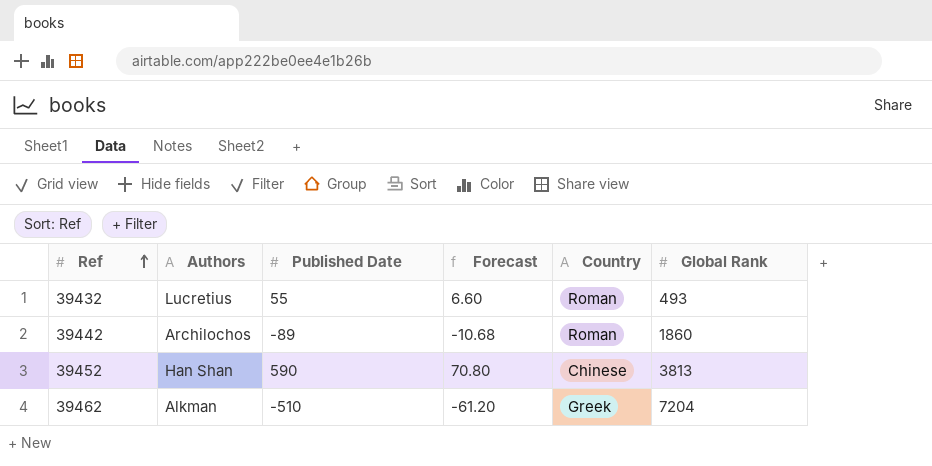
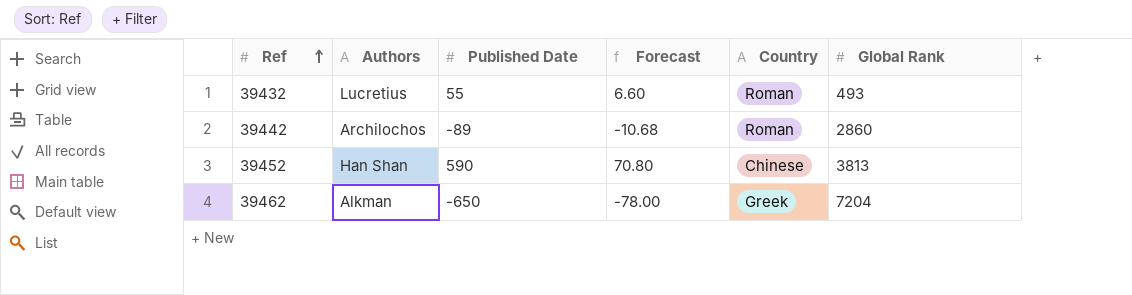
39442 | Global Rank: 1860 -> 2860
39462 | Published Date: -510 -> -650
39462 | Forecast: -61.20 -> -78.00

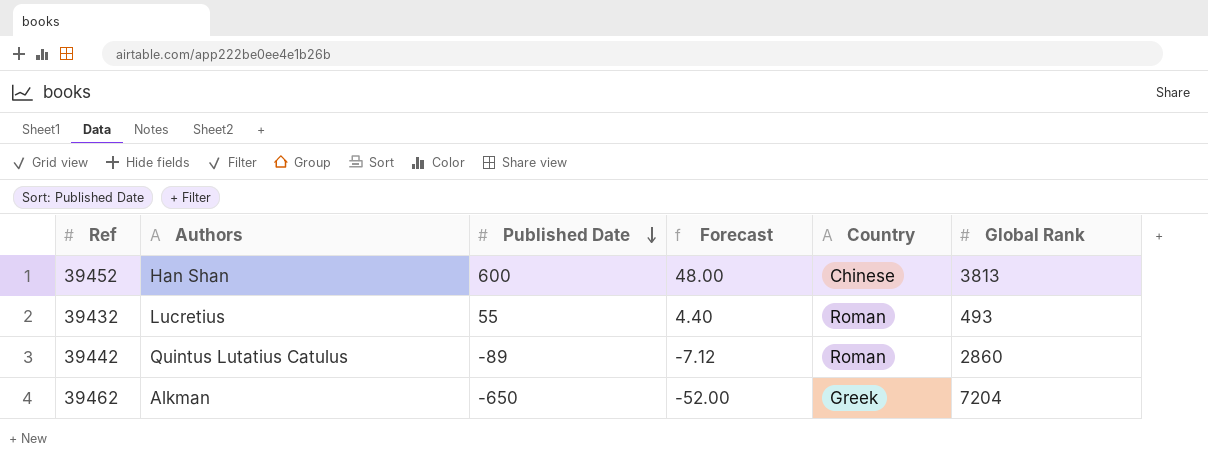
row order: Ref ascending -> Published Date descending
column Forecast | formula: [Published Date] * 0.12 -> [Published Date] * 0.08
39452 | Published Date: 590 -> 600
39442 | Authors: Archilochos -> Quintus Lutatius Catulus

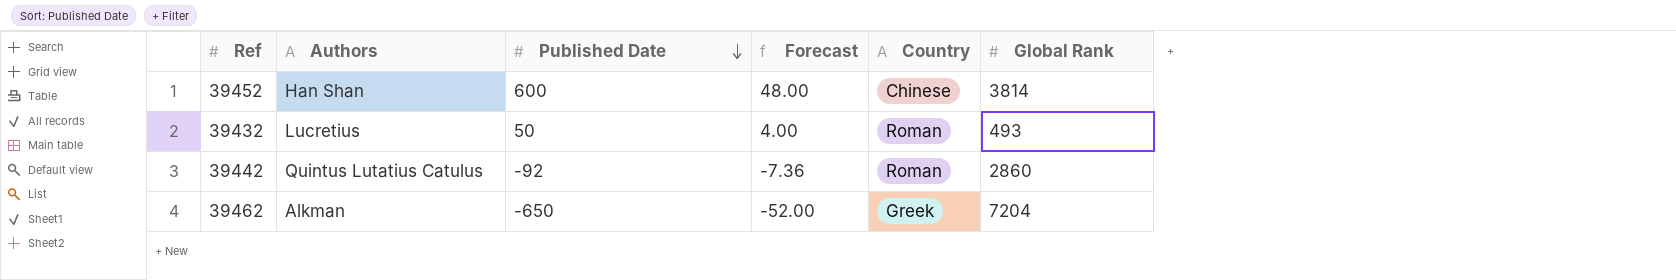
39452 | Global Rank: 3813 -> 3814
39432 | Published Date: 55 -> 50
39432 | Forecast: 4.40 -> 4.00
39442 | Published Date: -89 -> -92
39442 | Forecast: -7.12 -> -7.36

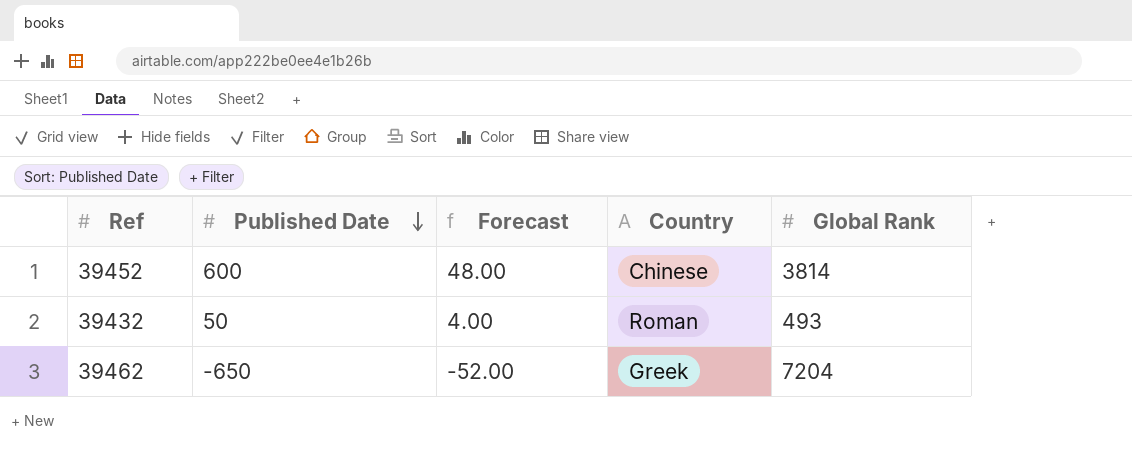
column Authors | position: 2 -> none
row 39442: Quintus Lutatius Catulus | -92 | -7.36 | Roman | 2860 -> none

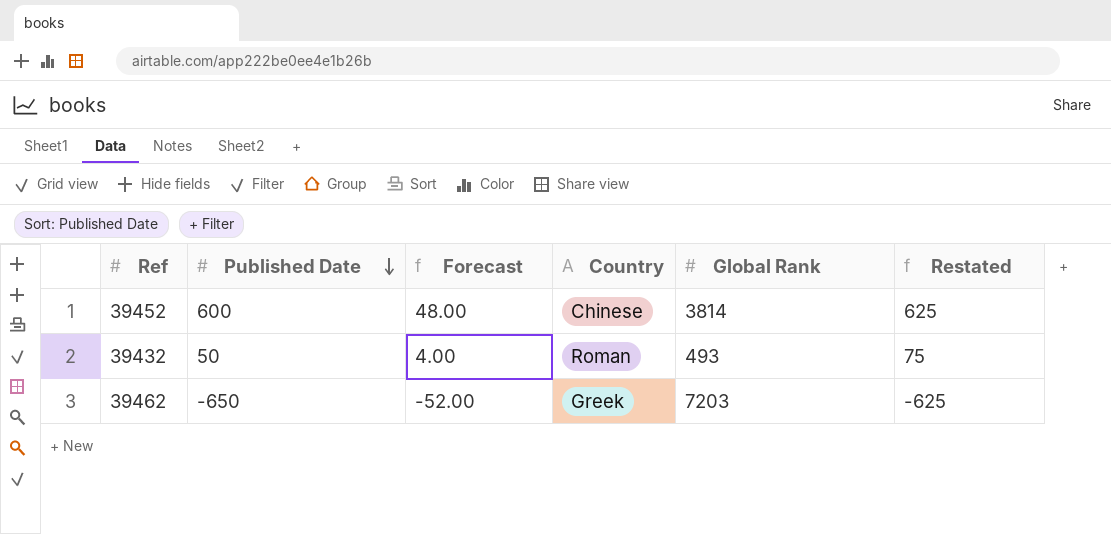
column Restated | formula: none -> [Published Date] + 25
39462 | Global Rank: 7204 -> 7203

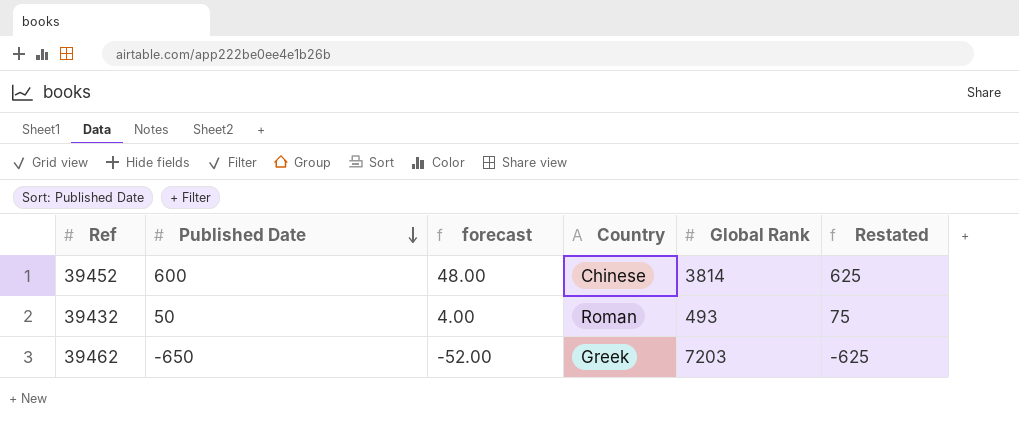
column name: Forecast -> forecast

